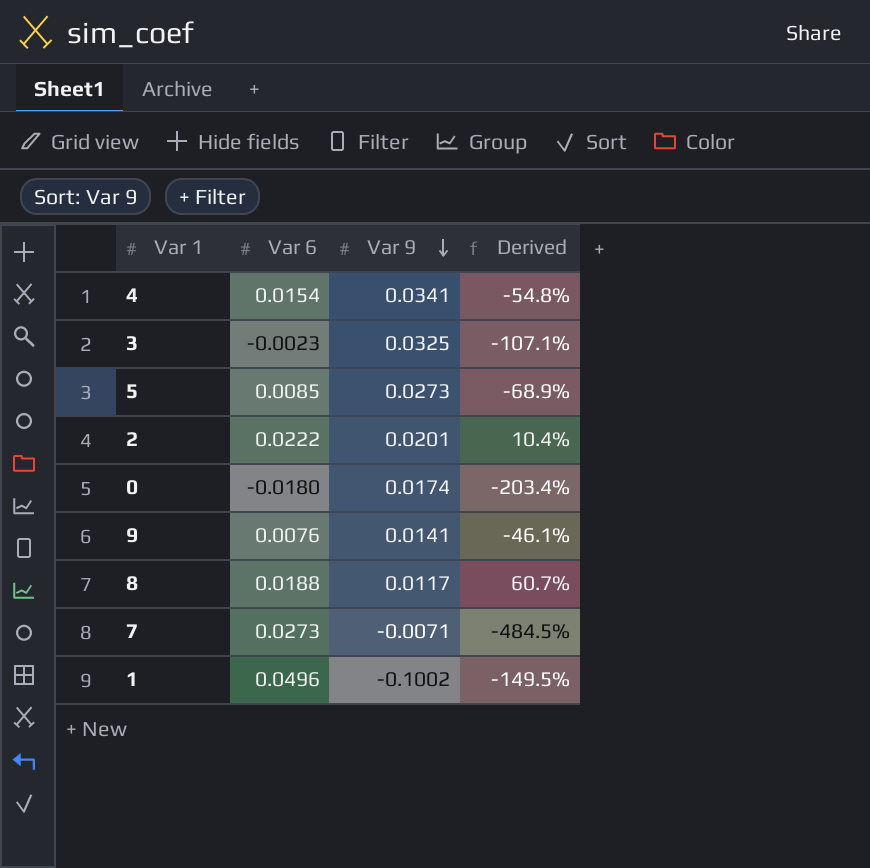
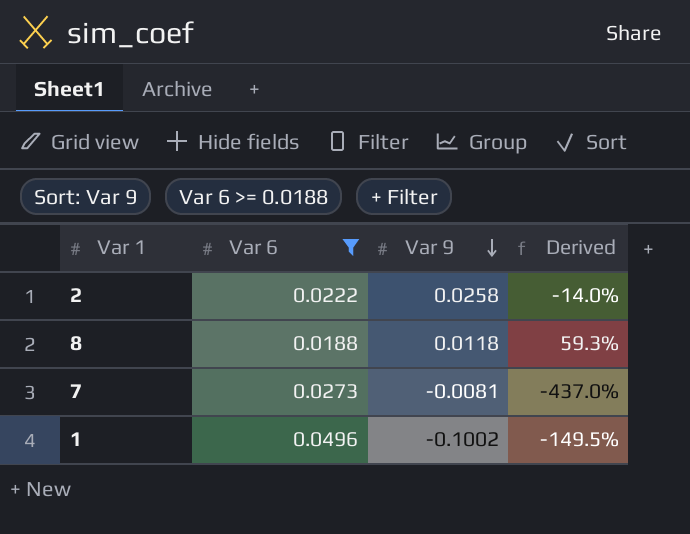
filter: none -> Var 6 >= 0.0188
2 | Var 9: 0.0201 -> 0.0258
2 | Derived: 10.4% -> -14.0%
8 | Var 9: 0.0117 -> 0.0118
8 | Derived: 60.7% -> 59.3%
7 | Var 9: -0.0071 -> -0.0081
7 | Derived: -484.5% -> -437.0%

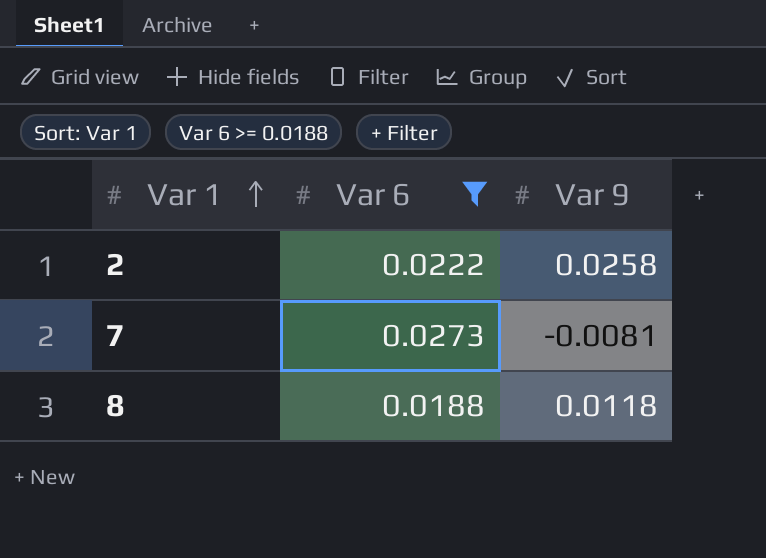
row order: Var 9 descending -> Var 1 ascending
column Derived | formula: ([Var 6] - [Var 9]) / [Var 9] -> none
row 1: 0.0496 | -0.1002 | -149.5% -> none

